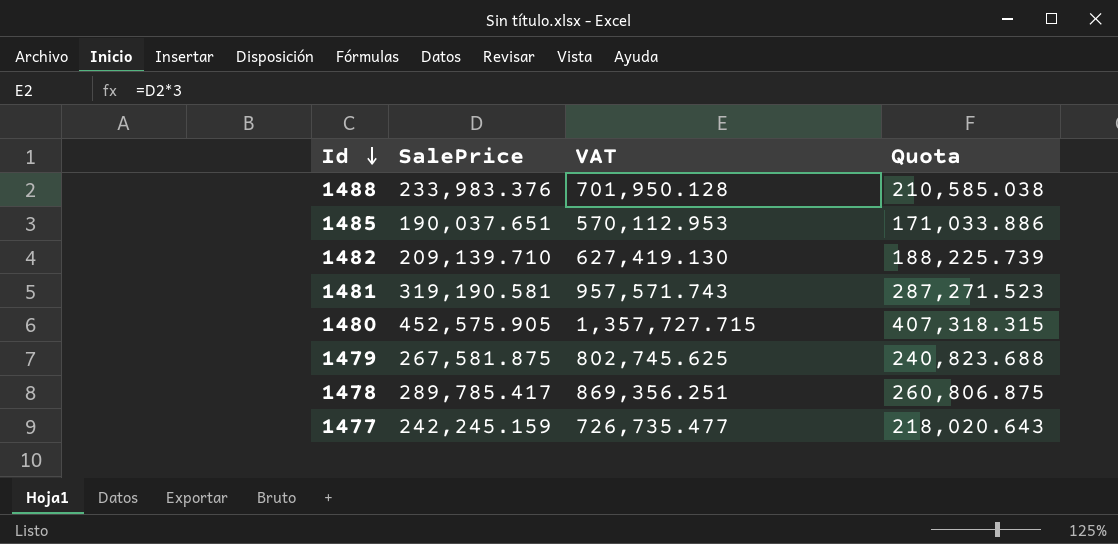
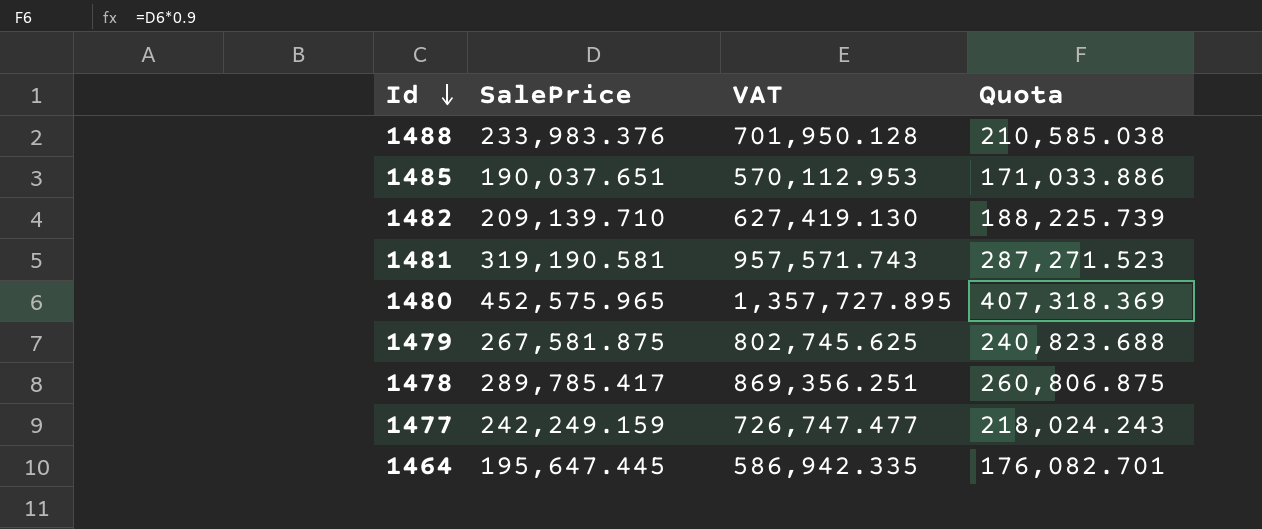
1480 | SalePrice: 452,575.905 -> 452,575.965
1480 | VAT: 1,357,727.715 -> 1,357,727.895
1480 | Quota: 407,318.315 -> 407,318.369
1477 | SalePrice: 242,245.159 -> 242,249.159
1477 | VAT: 726,735.477 -> 726,747.477
1477 | Quota: 218,020.643 -> 218,024.243
row 1464: none -> 195,647.445 | 586,942.335 | 176,082.701

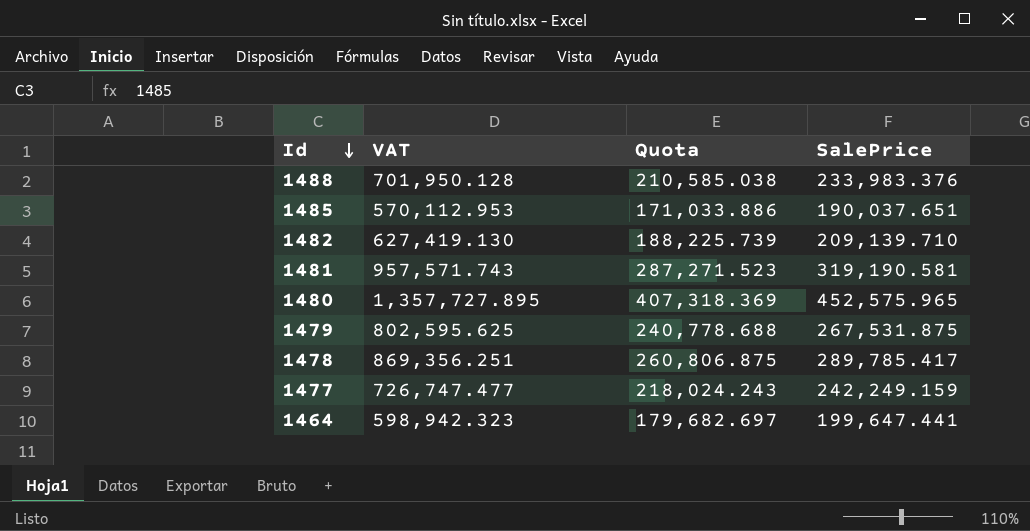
column SalePrice | position: 2 -> 4
1479 | VAT: 802,745.625 -> 802,595.625
1479 | Quota: 240,823.688 -> 240,778.688
1479 | SalePrice: 267,581.875 -> 267,531.875
1464 | VAT: 586,942.335 -> 598,942.323
1464 | Quota: 176,082.701 -> 179,682.697
1464 | SalePrice: 195,647.445 -> 199,647.441

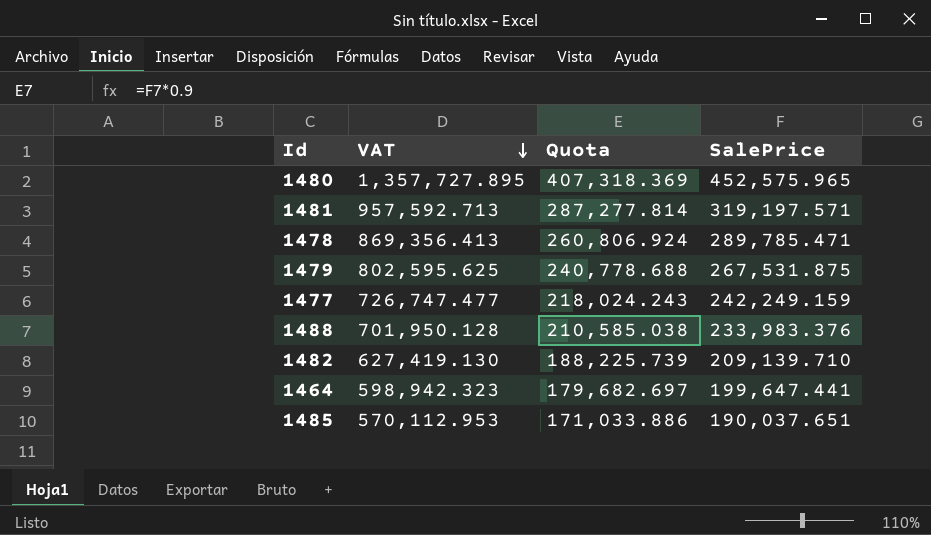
row order: Id descending -> VAT descending
1481 | VAT: 957,571.743 -> 957,592.713
1481 | Quota: 287,271.523 -> 287,277.814
1481 | SalePrice: 319,190.581 -> 319,197.571
1478 | VAT: 869,356.251 -> 869,356.413
1478 | Quota: 260,806.875 -> 260,806.924
1478 | SalePrice: 289,785.417 -> 289,785.471

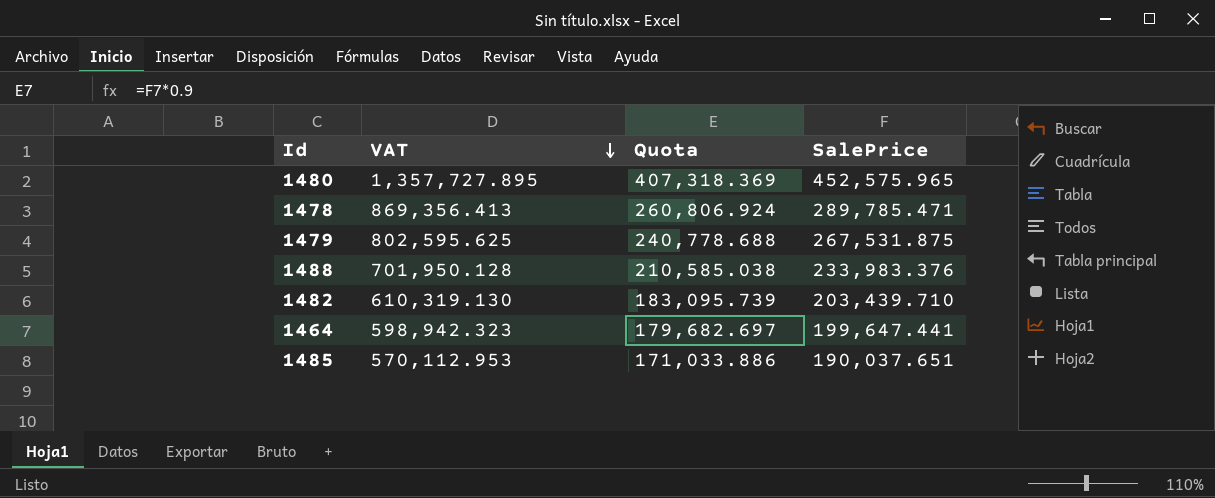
row 1481: 957,592.713 | 287,277.814 | 319,197.571 -> none
row 1477: 726,747.477 | 218,024.243 | 242,249.159 -> none
1482 | VAT: 627,419.130 -> 610,319.130
1482 | Quota: 188,225.739 -> 183,095.739
1482 | SalePrice: 209,139.710 -> 203,439.710

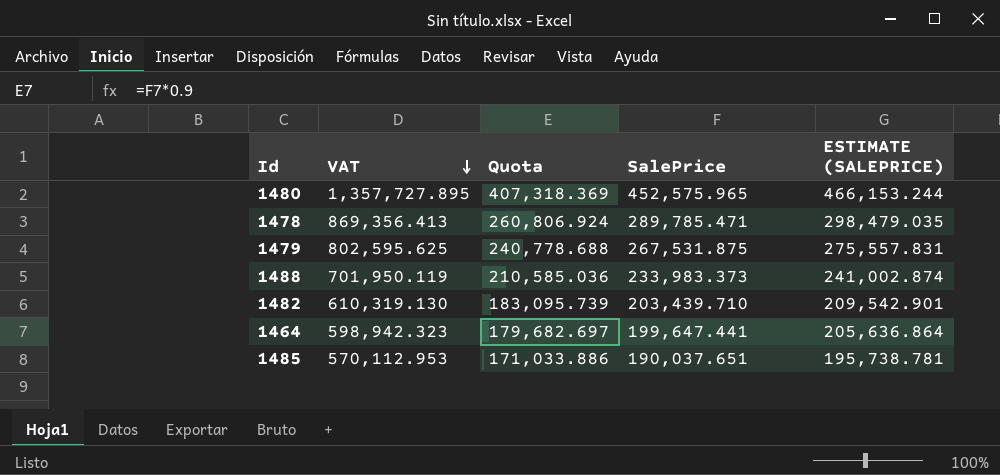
column ESTIMATE (SALEPRICE) | formula: none -> [SalePrice] * 1.03
1488 | VAT: 701,950.128 -> 701,950.119
1488 | Quota: 210,585.038 -> 210,585.036
1488 | SalePrice: 233,983.376 -> 233,983.373

